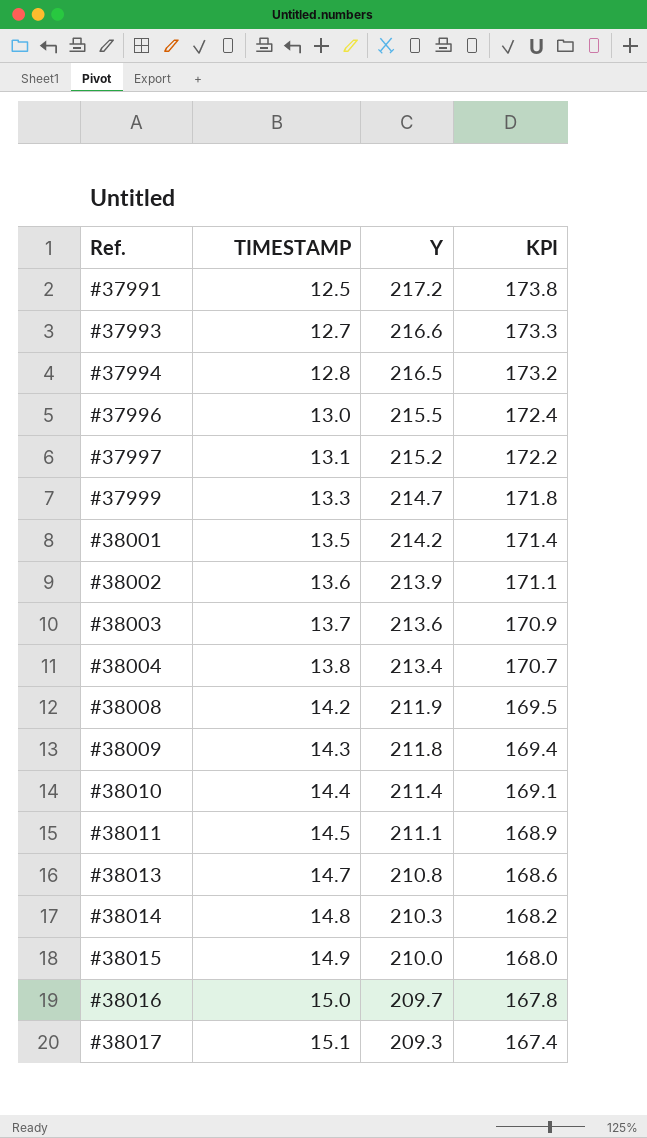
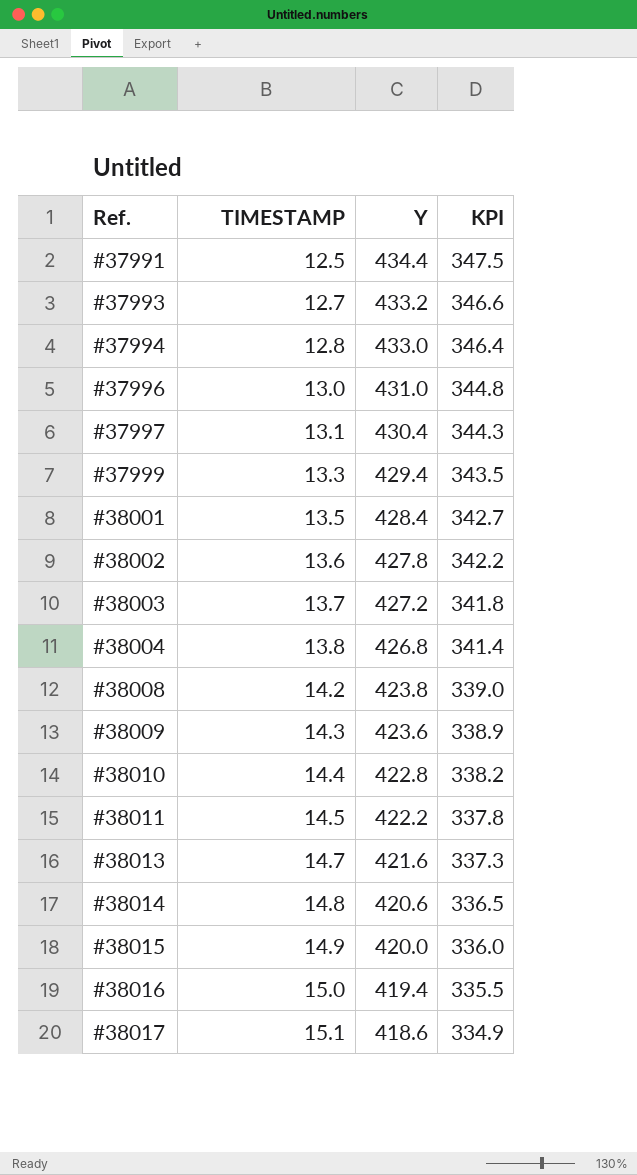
#37991 | Y: 217.2 -> 434.4
#37991 | KPI: 173.8 -> 347.5
#37993 | Y: 216.6 -> 433.2
#37993 | KPI: 173.3 -> 346.6
#37994 | Y: 216.5 -> 433.0
#37994 | KPI: 173.2 -> 346.4
#37996 | Y: 215.5 -> 431.0
#37996 | KPI: 172.4 -> 344.8
#37997 | Y: 215.2 -> 430.4
#37997 | KPI: 172.2 -> 344.3
#37999 | Y: 214.7 -> 429.4
#37999 | KPI: 171.8 -> 343.5
#38001 | Y: 214.2 -> 428.4
#38001 | KPI: 171.4 -> 342.7
#38002 | Y: 213.9 -> 427.8
#38002 | KPI: 171.1 -> 342.2
#38003 | Y: 213.6 -> 427.2
#38003 | KPI: 170.9 -> 341.8
#38004 | Y: 213.4 -> 426.8
#38004 | KPI: 170.7 -> 341.4
#38008 | Y: 211.9 -> 423.8
#38008 | KPI: 169.5 -> 339.0
#38009 | Y: 211.8 -> 423.6
#38009 | KPI: 169.4 -> 338.9
#38010 | Y: 211.4 -> 422.8
#38010 | KPI: 169.1 -> 338.2
#38011 | Y: 211.1 -> 422.2
#38011 | KPI: 168.9 -> 337.8
#38013 | Y: 210.8 -> 421.6
#38013 | KPI: 168.6 -> 337.3
#38014 | Y: 210.3 -> 420.6
#38014 | KPI: 168.2 -> 336.5
#38015 | Y: 210.0 -> 420.0
#38015 | KPI: 168.0 -> 336.0
#38016 | Y: 209.7 -> 419.4
#38016 | KPI: 167.8 -> 335.5
#38017 | Y: 209.3 -> 418.6
#38017 | KPI: 167.4 -> 334.9

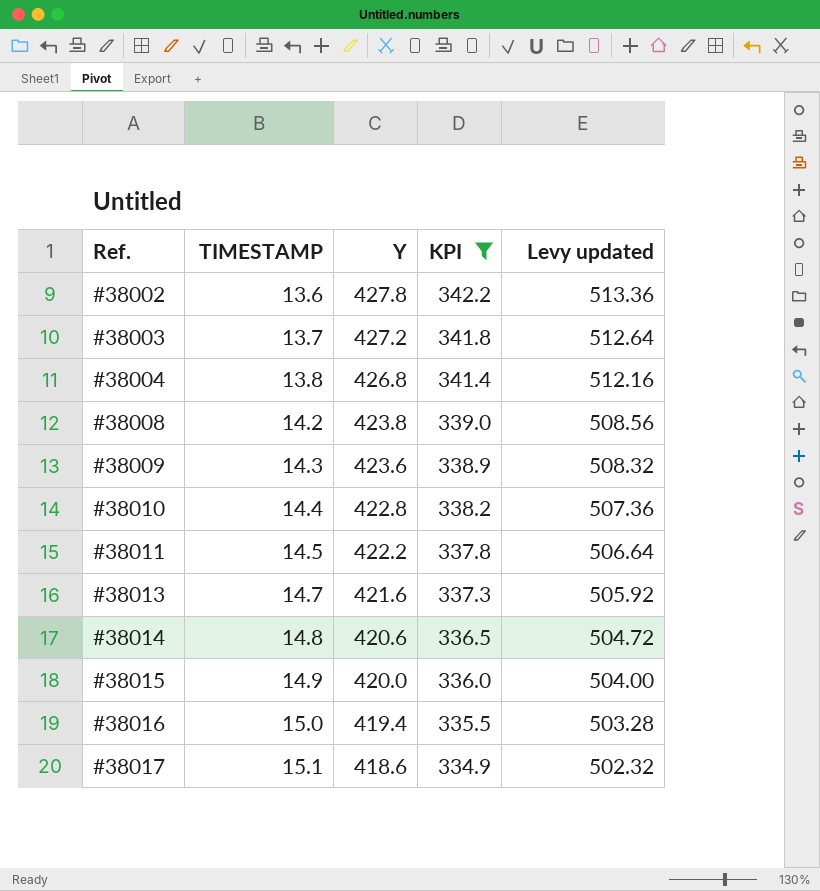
filter: none -> KPI <= 342.2
column Levy updated | formula: none -> [Y] * 1.2

